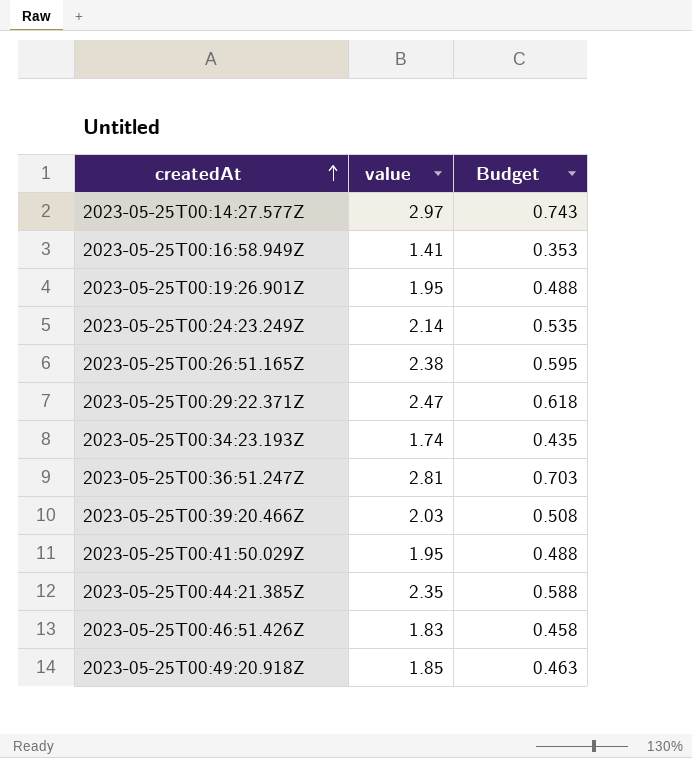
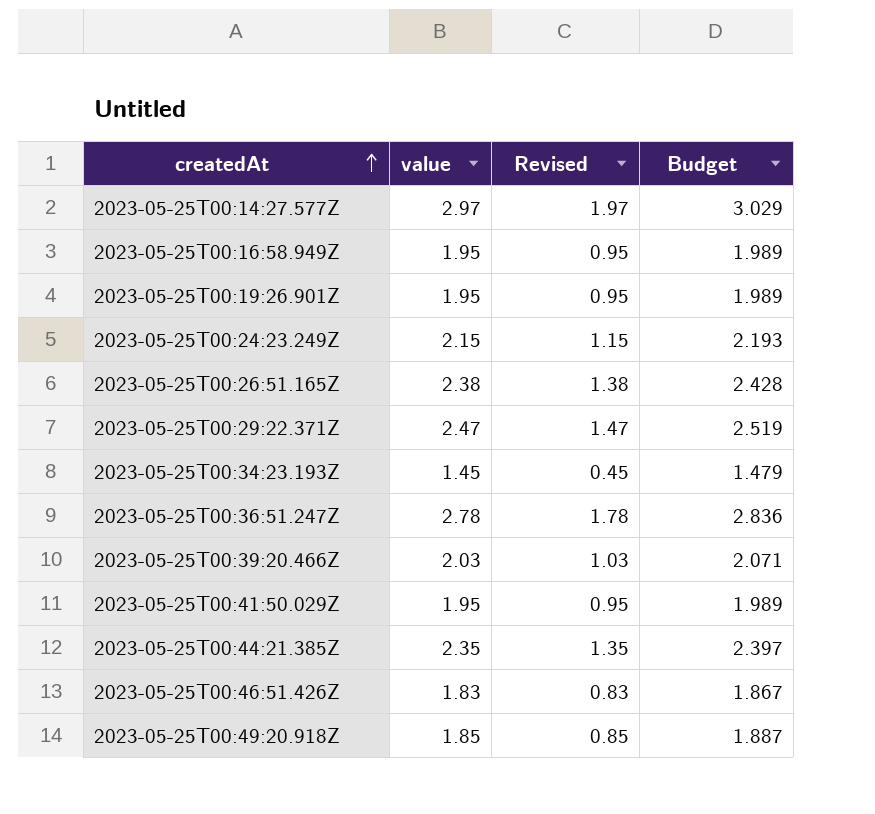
column Revised | formula: none -> [value] - 1
column Budget | formula: [value] * 0.25 -> [value] * 1.02
2023-05-25T00:16:58.949Z | value: 1.41 -> 1.95
2023-05-25T00:24:23.249Z | value: 2.14 -> 2.15
2023-05-25T00:34:23.193Z | value: 1.74 -> 1.45
2023-05-25T00:36:51.247Z | value: 2.81 -> 2.78

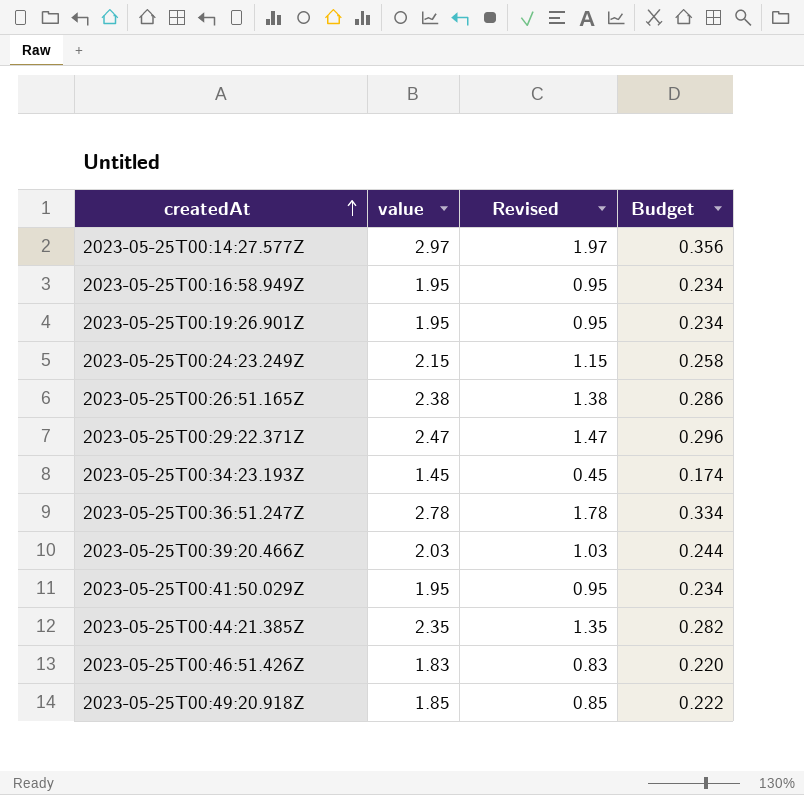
column Budget | formula: [value] * 1.02 -> [value] * 0.12

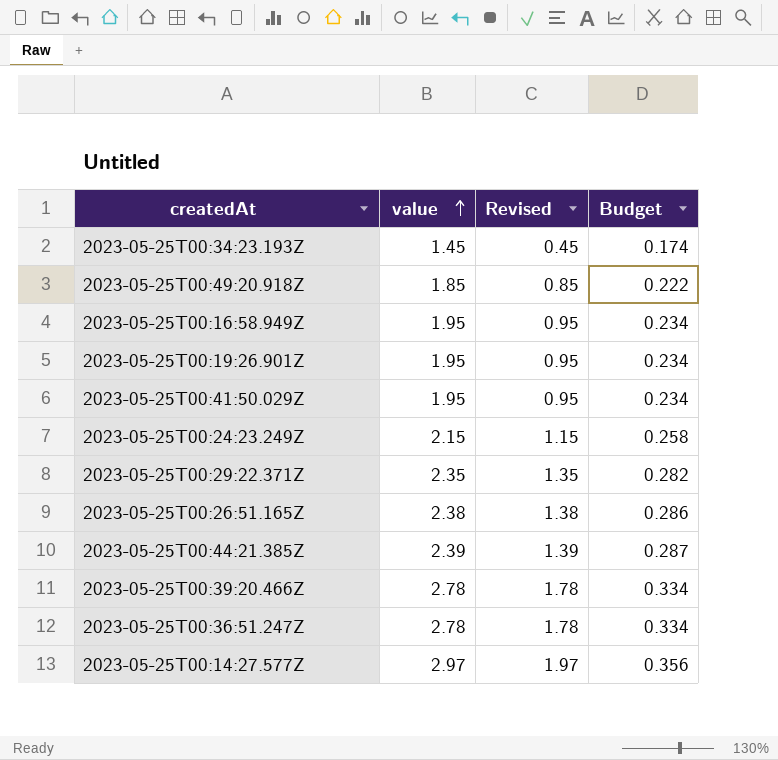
row order: createdAt ascending -> value ascending
row 2023-05-25T00:46:51.426Z: 1.83 | 0.83 | 0.220 -> none
2023-05-25T00:29:22.371Z | value: 2.47 -> 2.35
2023-05-25T00:29:22.371Z | Revised: 1.47 -> 1.35
2023-05-25T00:29:22.371Z | Budget: 0.296 -> 0.282
2023-05-25T00:44:21.385Z | value: 2.35 -> 2.39
2023-05-25T00:44:21.385Z | Revised: 1.35 -> 1.39
2023-05-25T00:44:21.385Z | Budget: 0.282 -> 0.287
2023-05-25T00:39:20.466Z | value: 2.03 -> 2.78
2023-05-25T00:39:20.466Z | Revised: 1.03 -> 1.78
2023-05-25T00:39:20.466Z | Budget: 0.244 -> 0.334

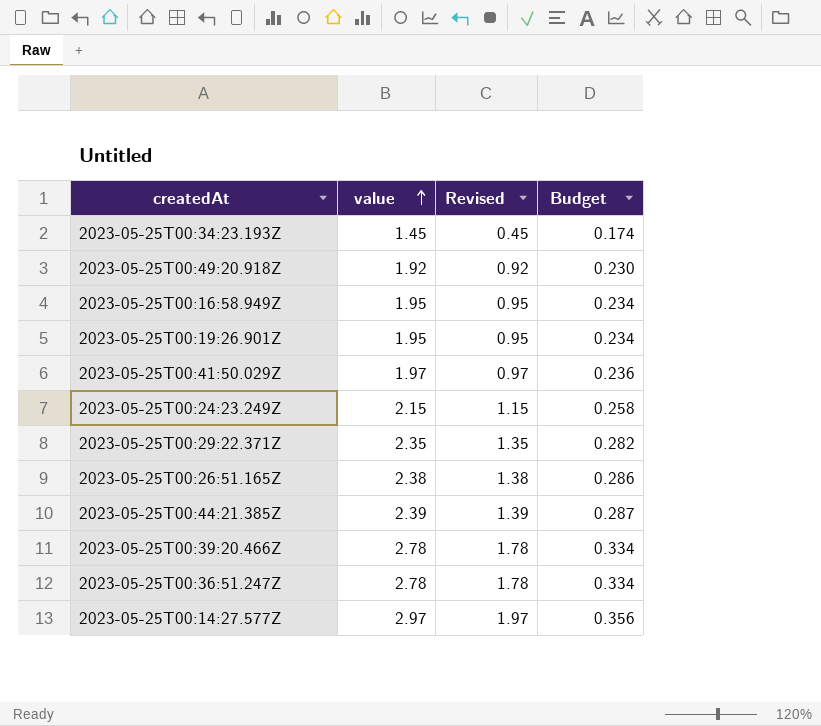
2023-05-25T00:49:20.918Z | value: 1.85 -> 1.92
2023-05-25T00:49:20.918Z | Revised: 0.85 -> 0.92
2023-05-25T00:49:20.918Z | Budget: 0.222 -> 0.230
2023-05-25T00:41:50.029Z | value: 1.95 -> 1.97
2023-05-25T00:41:50.029Z | Revised: 0.95 -> 0.97
2023-05-25T00:41:50.029Z | Budget: 0.234 -> 0.236

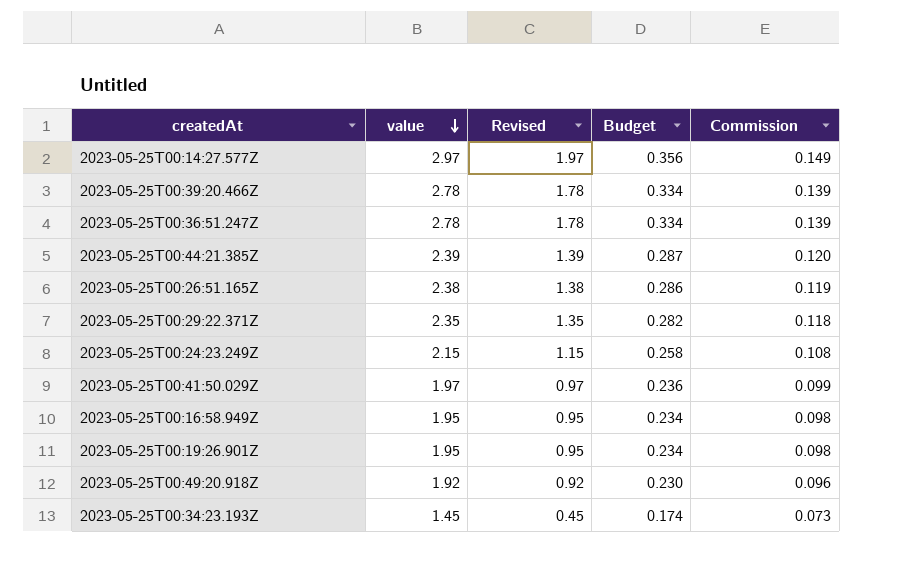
row order: value ascending -> value descending
column Commission | formula: none -> [value] * 0.05

